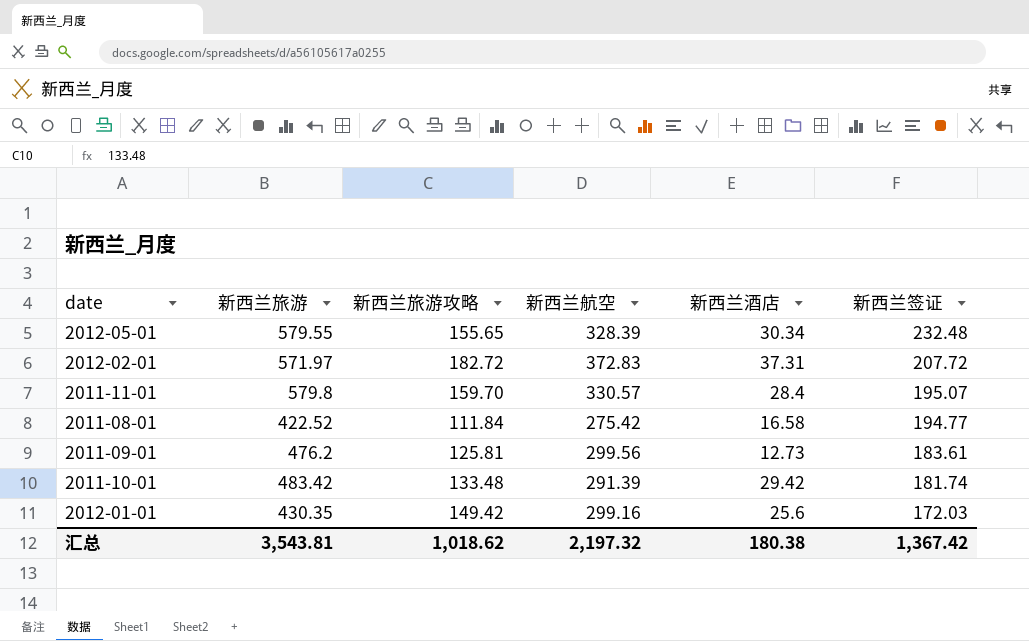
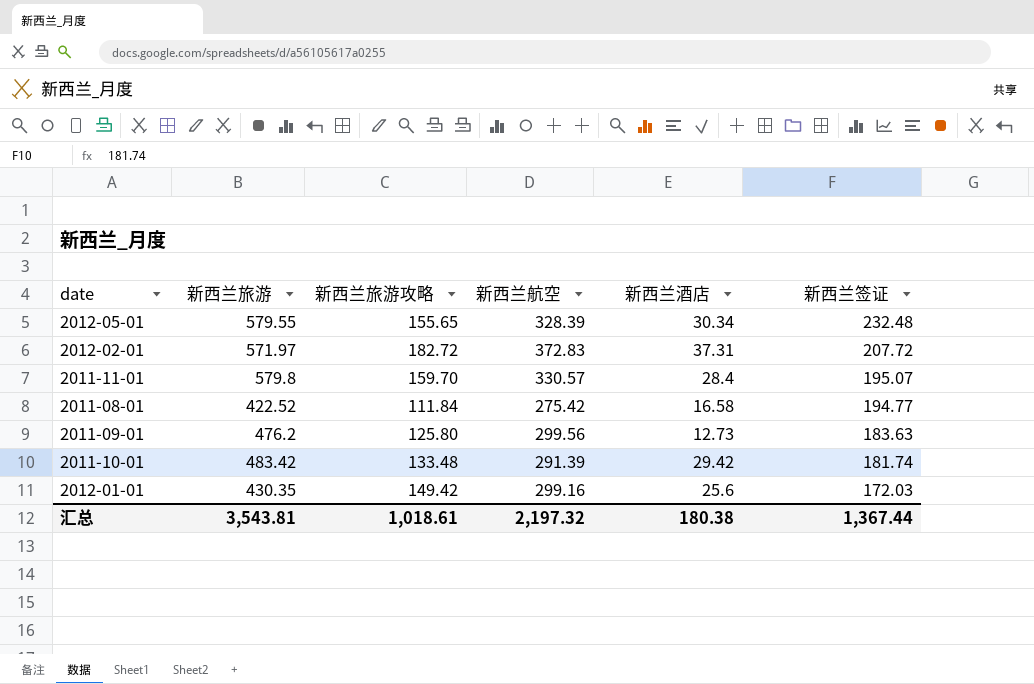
2011-09-01 | 新西兰旅游攻略: 125.81 -> 125.80
2011-09-01 | 新西兰签证: 183.61 -> 183.63
汇总 | 新西兰旅游攻略: 1,018.62 -> 1,018.61
汇总 | 新西兰签证: 1,367.42 -> 1,367.44

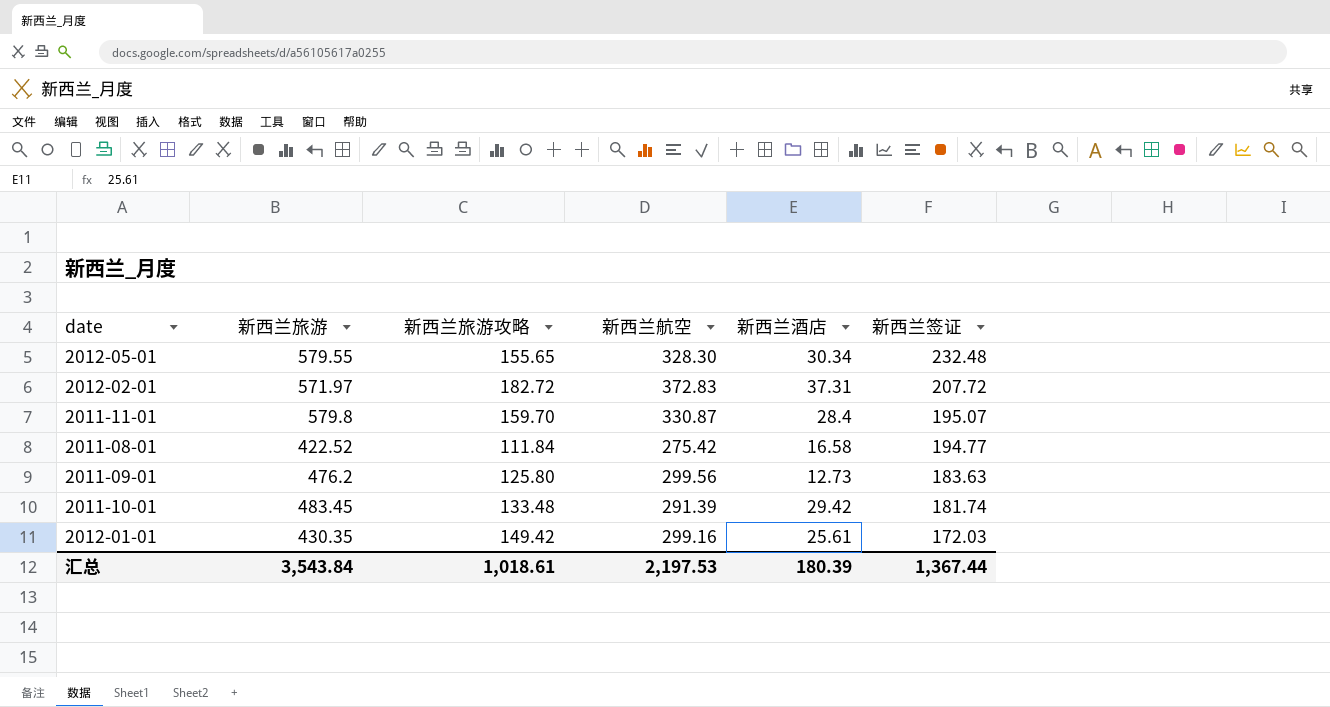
2012-05-01 | 新西兰航空: 328.39 -> 328.30
2011-11-01 | 新西兰航空: 330.57 -> 330.87
2011-10-01 | 新西兰旅游: 483.42 -> 483.45
2012-01-01 | 新西兰酒店: 25.6 -> 25.61
汇总 | 新西兰旅游: 3,543.81 -> 3,543.84
汇总 | 新西兰航空: 2,197.32 -> 2,197.53
汇总 | 新西兰酒店: 180.38 -> 180.39

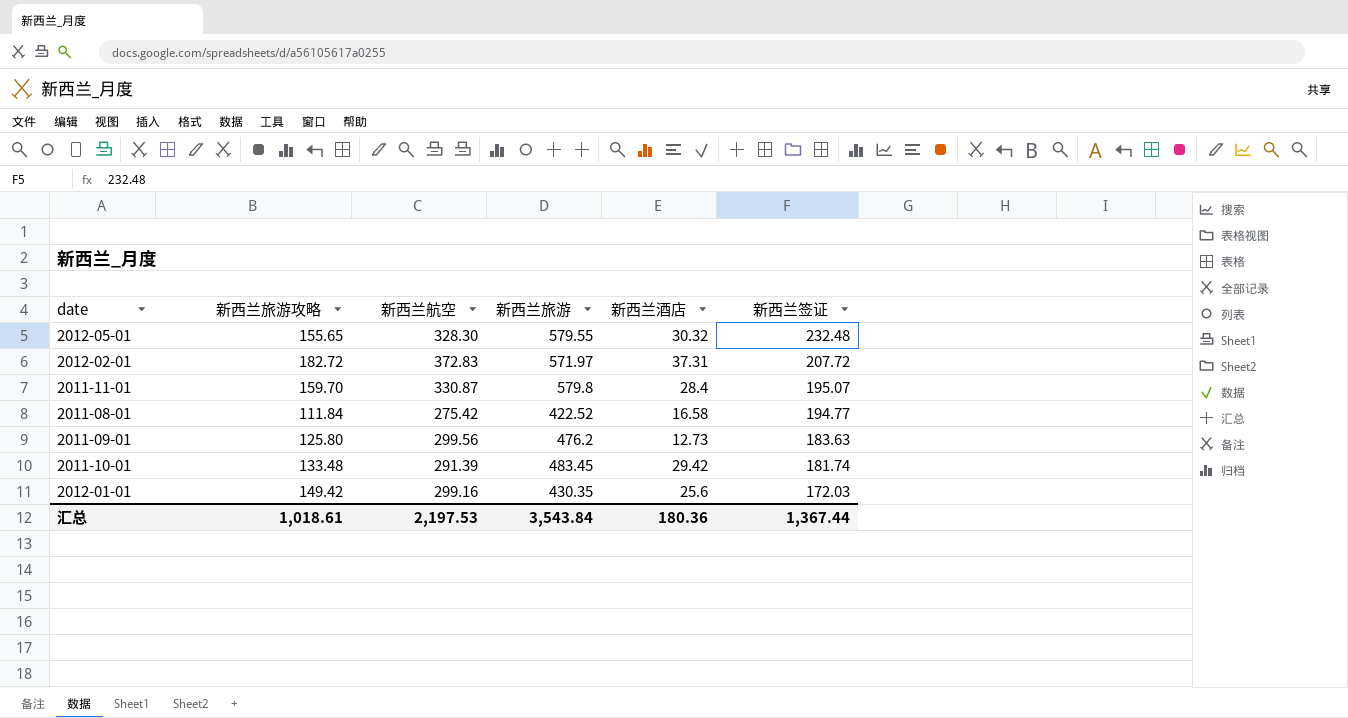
column 新西兰旅游 | position: 2 -> 4
2012-05-01 | 新西兰酒店: 30.34 -> 30.32
2012-01-01 | 新西兰酒店: 25.61 -> 25.6
汇总 | 新西兰酒店: 180.39 -> 180.36

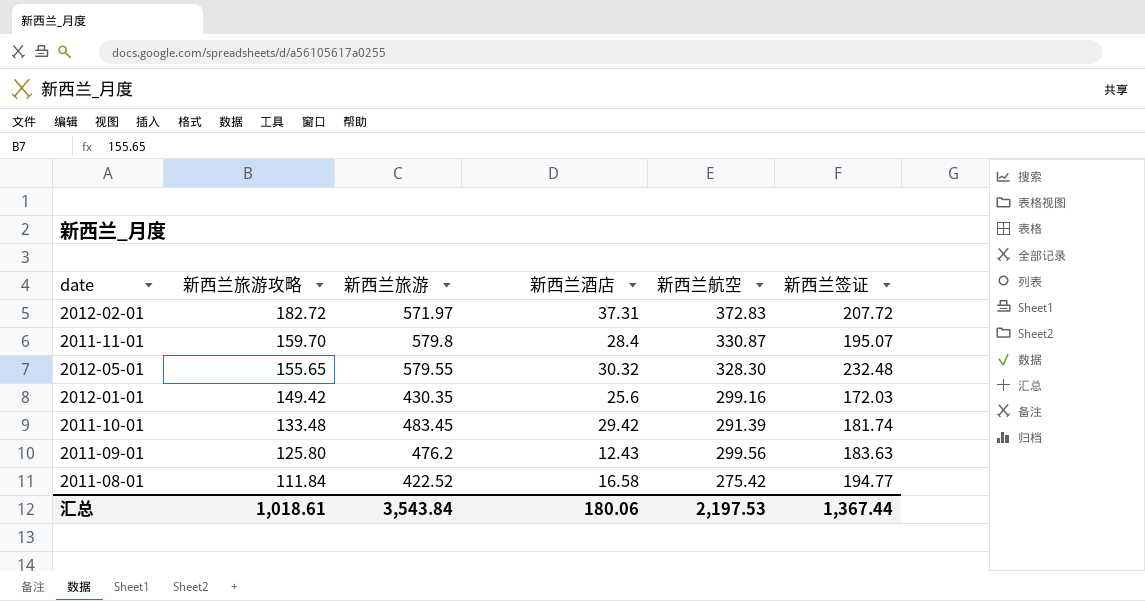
row order: 新西兰签证 descending -> 新西兰旅游攻略 descending
column 新西兰航空 | position: 3 -> 5
2011-09-01 | 新西兰酒店: 12.73 -> 12.43
汇总 | 新西兰酒店: 180.36 -> 180.06

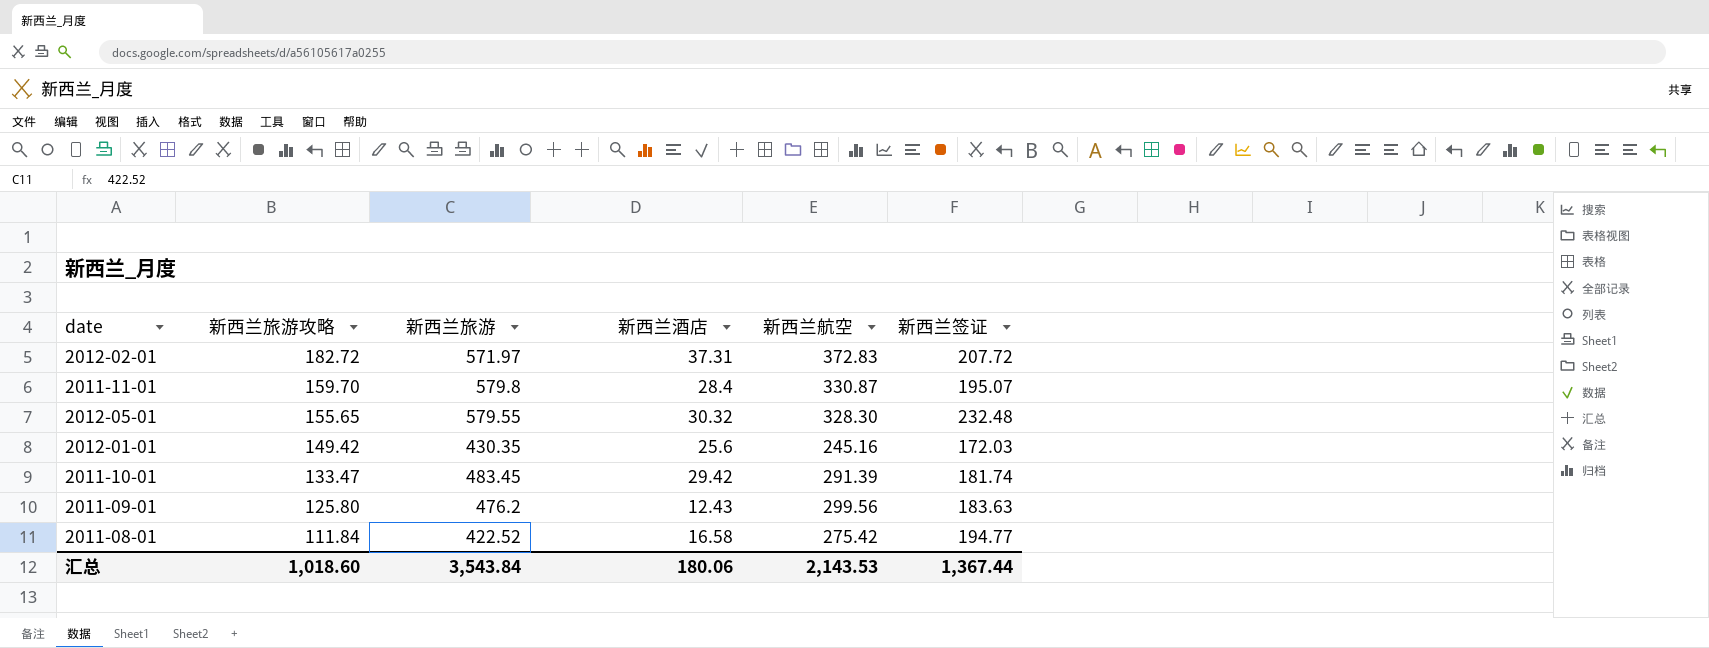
2012-01-01 | 新西兰航空: 299.16 -> 245.16
2011-10-01 | 新西兰旅游攻略: 133.48 -> 133.47
汇总 | 新西兰旅游攻略: 1,018.61 -> 1,018.60
汇总 | 新西兰航空: 2,197.53 -> 2,143.53

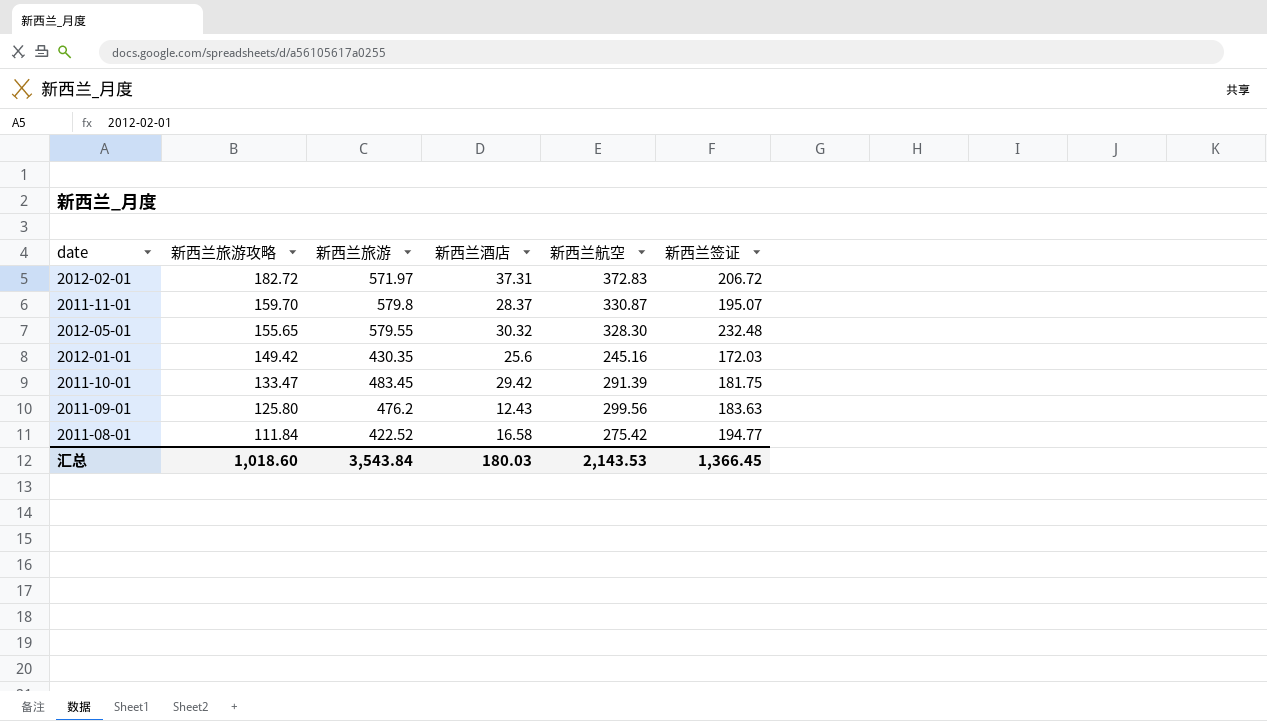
2012-02-01 | 新西兰签证: 207.72 -> 206.72
2011-11-01 | 新西兰酒店: 28.4 -> 28.37
2011-10-01 | 新西兰签证: 181.74 -> 181.75
汇总 | 新西兰酒店: 180.06 -> 180.03
汇总 | 新西兰签证: 1,367.44 -> 1,366.45

